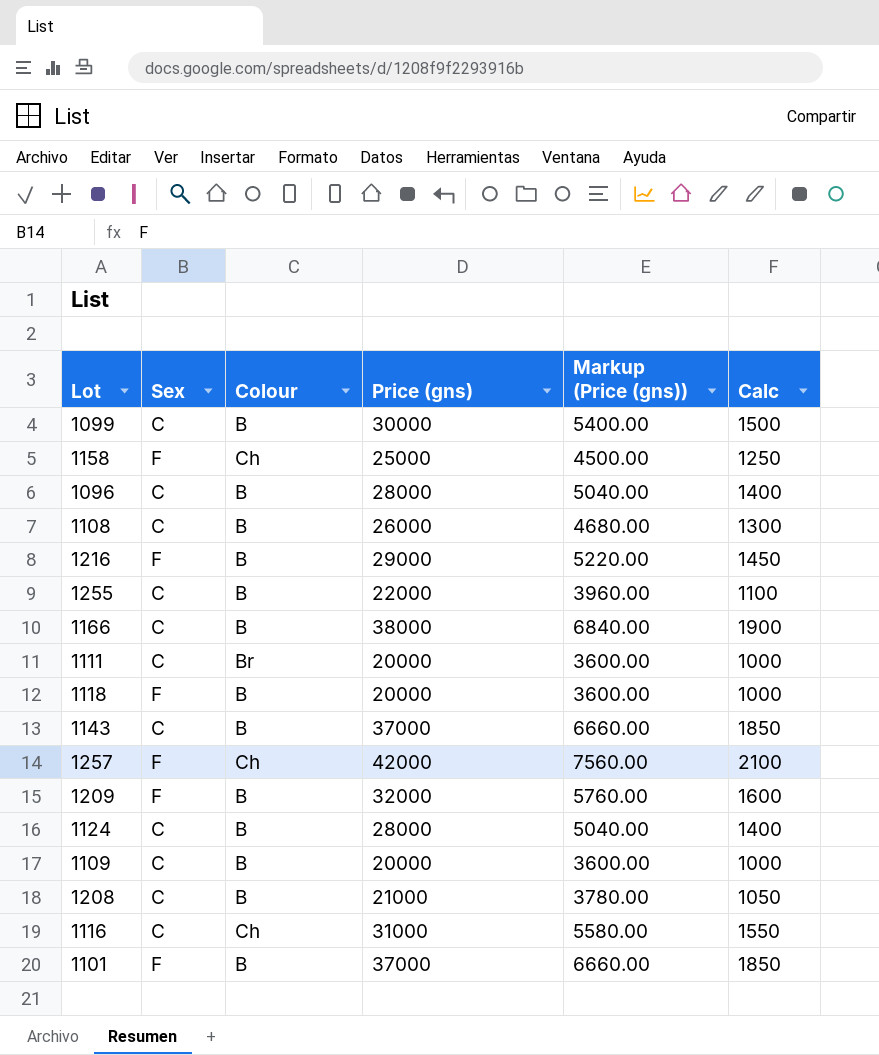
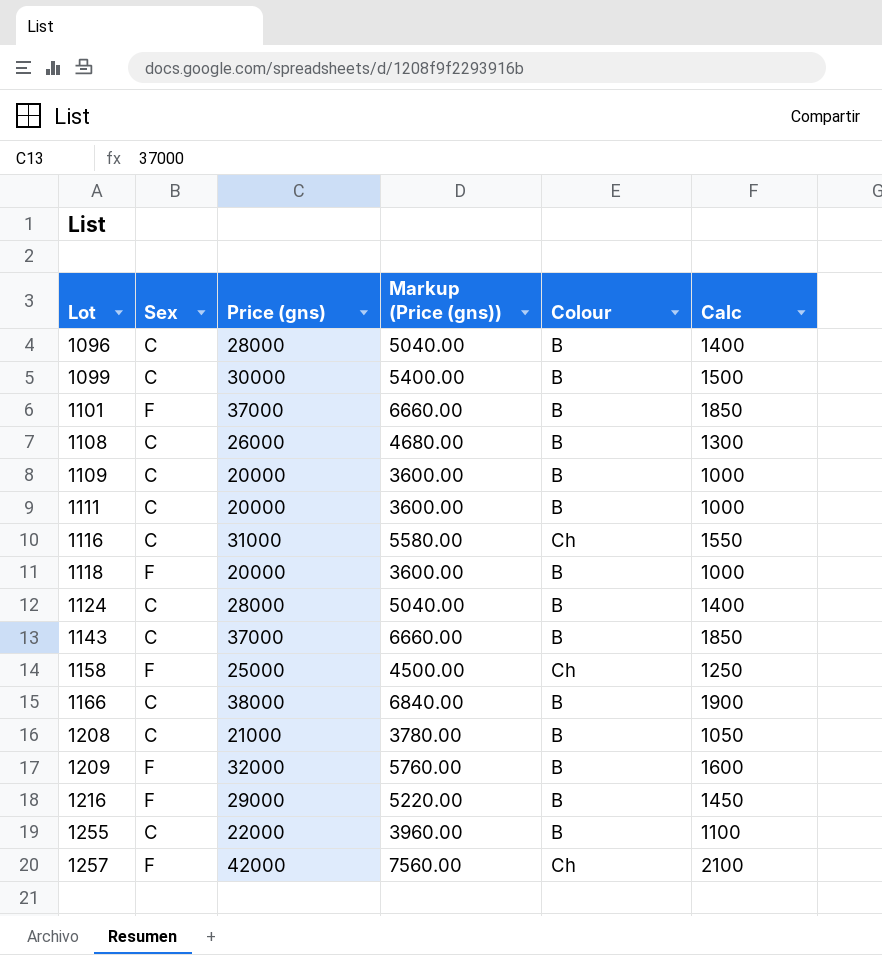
row order: none -> Lot ascending
column Colour | position: 3 -> 5
1111 | Colour: Br -> B

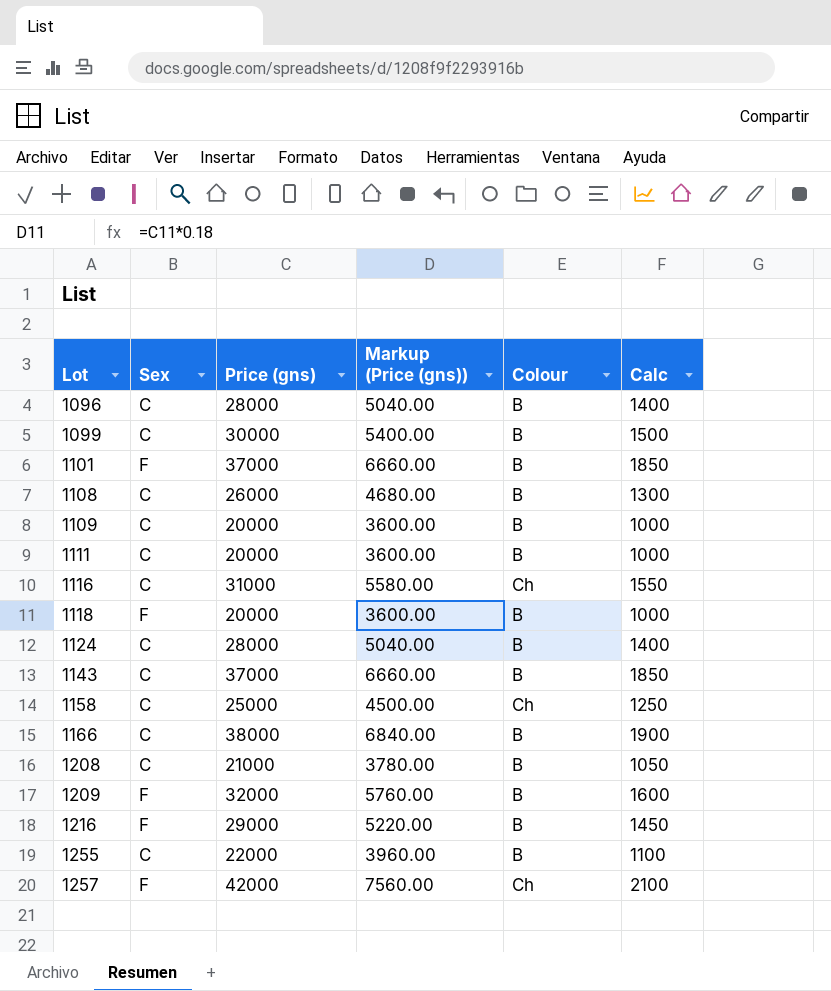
1158 | Sex: F -> C

